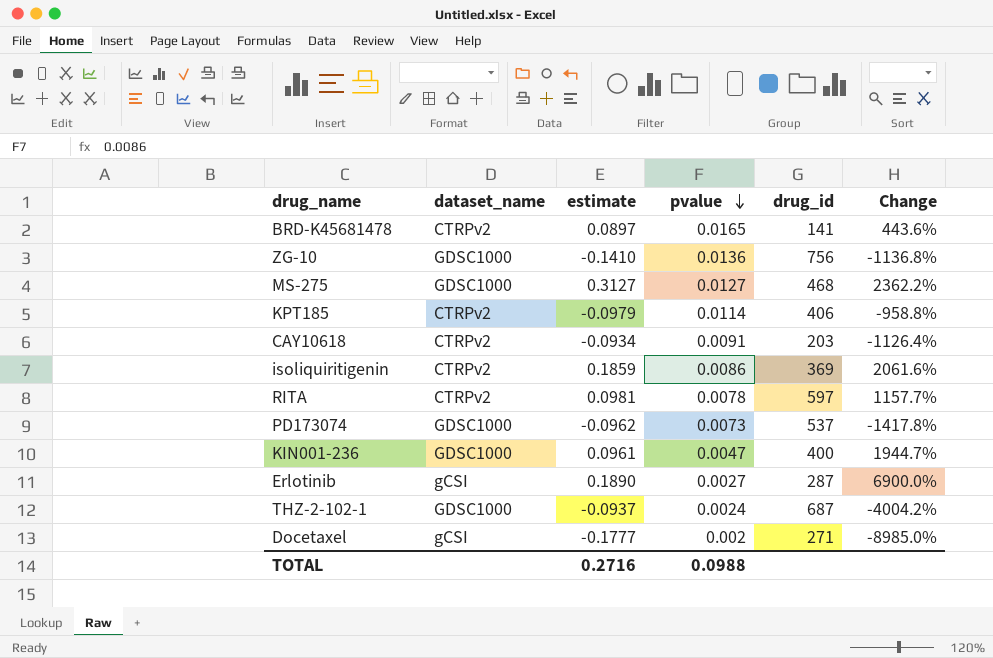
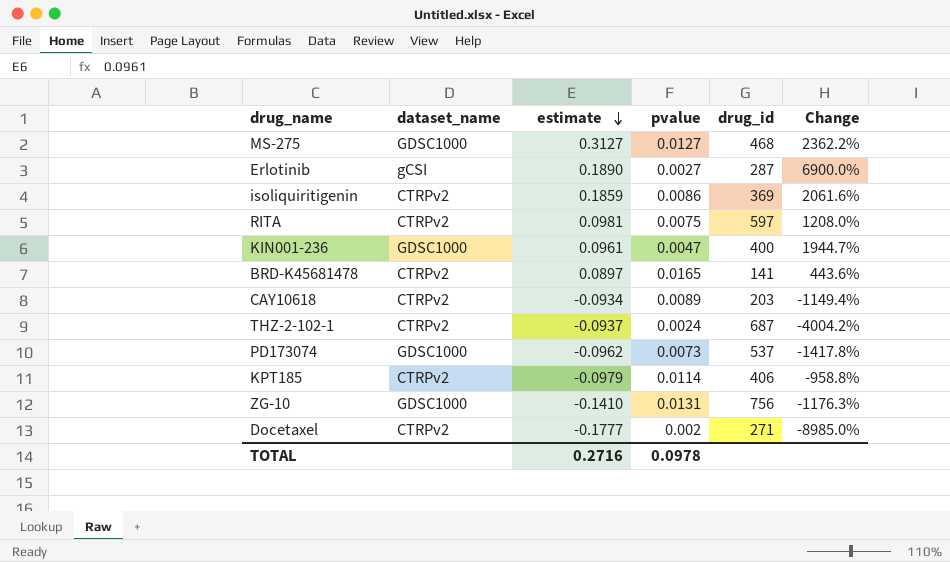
row order: pvalue descending -> estimate descending
RITA | pvalue: 0.0078 -> 0.0075
RITA | Change: 1157.7% -> 1208.0%
CAY10618 | pvalue: 0.0091 -> 0.0089
CAY10618 | Change: -1126.4% -> -1149.4%
THZ-2-102-1 | dataset_name: GDSC1000 -> CTRPv2
ZG-10 | pvalue: 0.0136 -> 0.0131
ZG-10 | Change: -1136.8% -> -1176.3%
Docetaxel | dataset_name: gCSI -> CTRPv2
TOTAL | pvalue: 0.0988 -> 0.0978

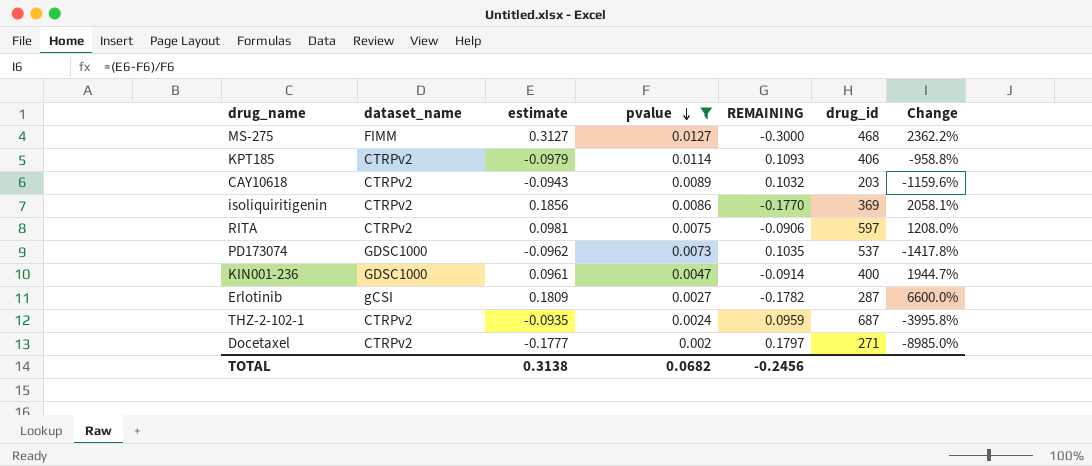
filter: none -> pvalue <= 0.0127
row order: estimate descending -> pvalue descending
column REMAINING | formula: none -> [pvalue] - [estimate]
MS-275 | dataset_name: GDSC1000 -> FIMM
CAY10618 | estimate: -0.0934 -> -0.0943
CAY10618 | Change: -1149.4% -> -1159.6%
isoliquiritigenin | estimate: 0.1859 -> 0.1856
isoliquiritigenin | Change: 2061.6% -> 2058.1%
Erlotinib | estimate: 0.1890 -> 0.1809
Erlotinib | Change: 6900.0% -> 6600.0%
THZ-2-102-1 | estimate: -0.0937 -> -0.0935
THZ-2-102-1 | Change: -4004.2% -> -3995.8%
TOTAL | estimate: 0.2716 -> 0.3138
TOTAL | pvalue: 0.0978 -> 0.0682

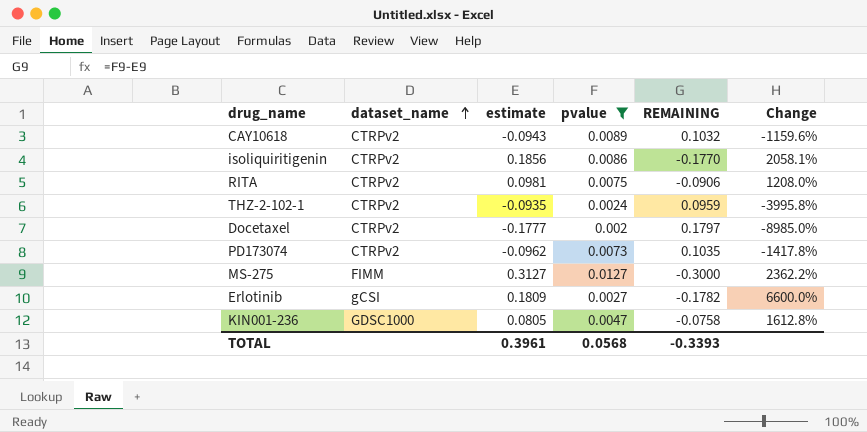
row order: pvalue descending -> dataset_name ascending
column drug_id | position: 6 -> none
row KPT185: CTRPv2 | -0.0979 | 0.0114 | 0.1093 | 406 | -958.8% -> none
PD173074 | dataset_name: GDSC1000 -> CTRPv2
KIN001-236 | estimate: 0.0961 -> 0.0805
KIN001-236 | REMAINING: -0.0914 -> -0.0758
KIN001-236 | Change: 1944.7% -> 1612.8%
TOTAL | estimate: 0.3138 -> 0.3961
TOTAL | pvalue: 0.0682 -> 0.0568
TOTAL | REMAINING: -0.2456 -> -0.3393

